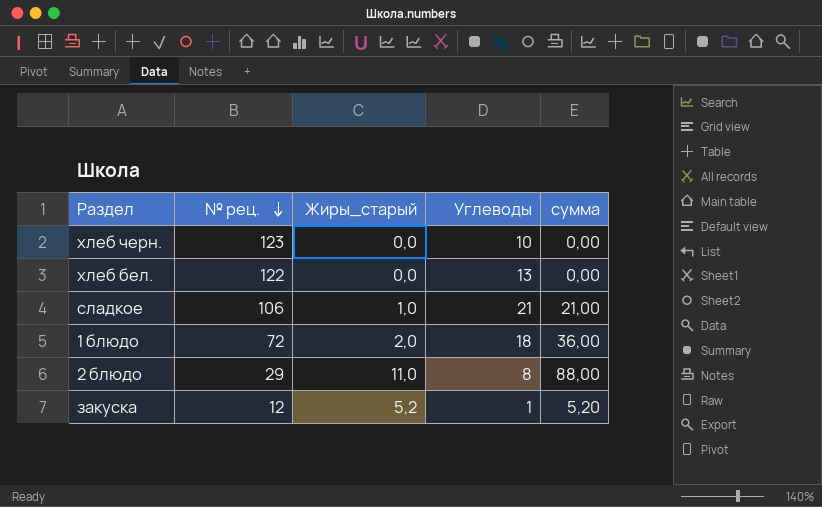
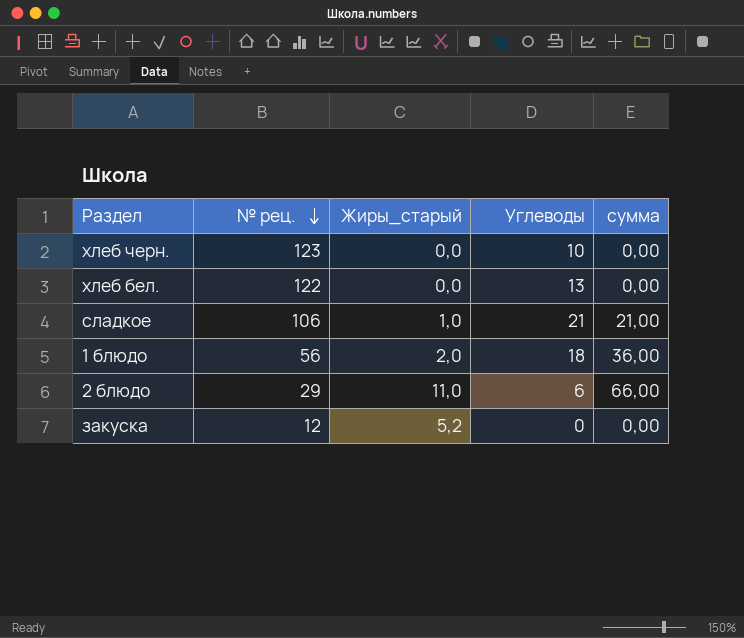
1 блюдо | № рец.: 72 -> 56
2 блюдо | Углеводы: 8 -> 6
2 блюдо | сумма: 88,00 -> 66,00
закуска | Углеводы: 1 -> 0
закуска | сумма: 5,20 -> 0,00

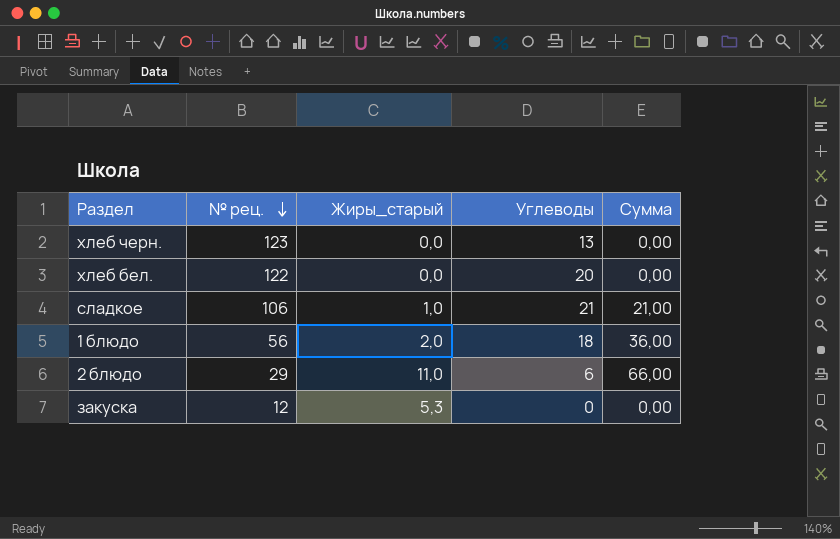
column name: сумма -> Сумма
хлеб черн. | Углеводы: 10 -> 13
хлеб бел. | Углеводы: 13 -> 20
закуска | Жиры_старый: 5,2 -> 5,3

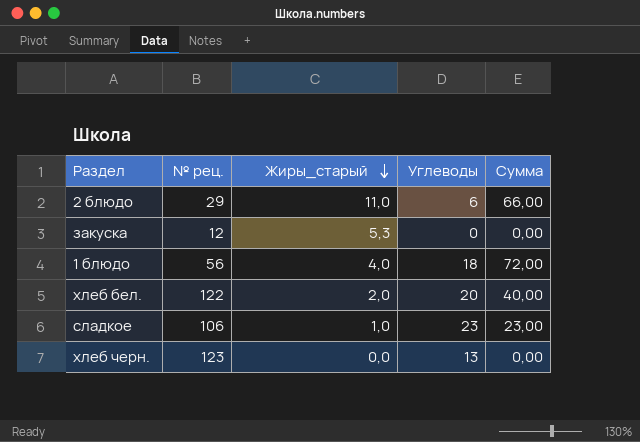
row order: № рец. descending -> Жиры_старый descending
1 блюдо | Жиры_старый: 2,0 -> 4,0
1 блюдо | Сумма: 36,00 -> 72,00
хлеб бел. | Жиры_старый: 0,0 -> 2,0
хлеб бел. | Сумма: 0,00 -> 40,00
сладкое | Углеводы: 21 -> 23
сладкое | Сумма: 21,00 -> 23,00

